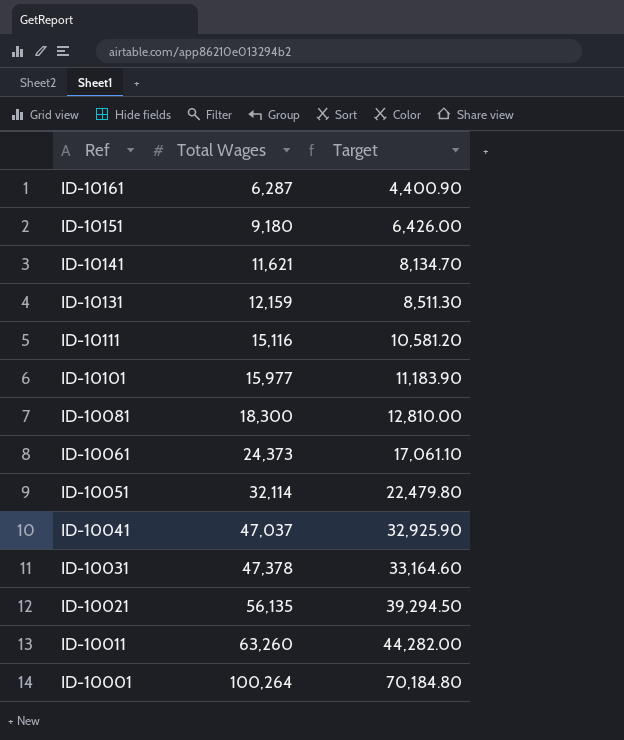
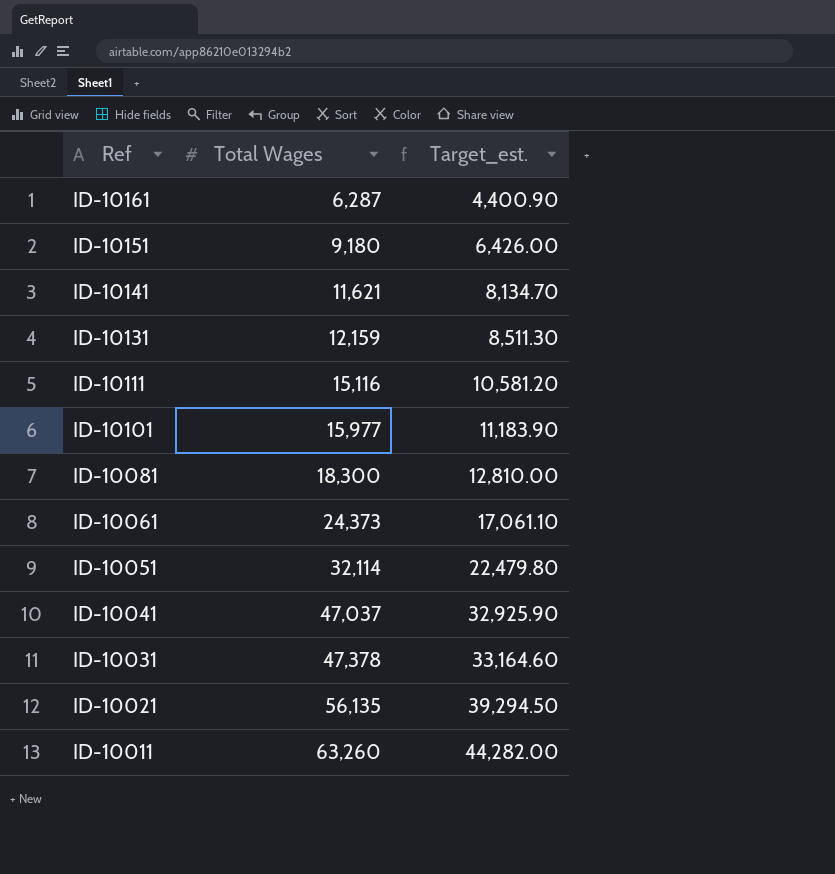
column name: Target -> Target_est.
row ID-10001: 100,264 | 70,184.80 -> none

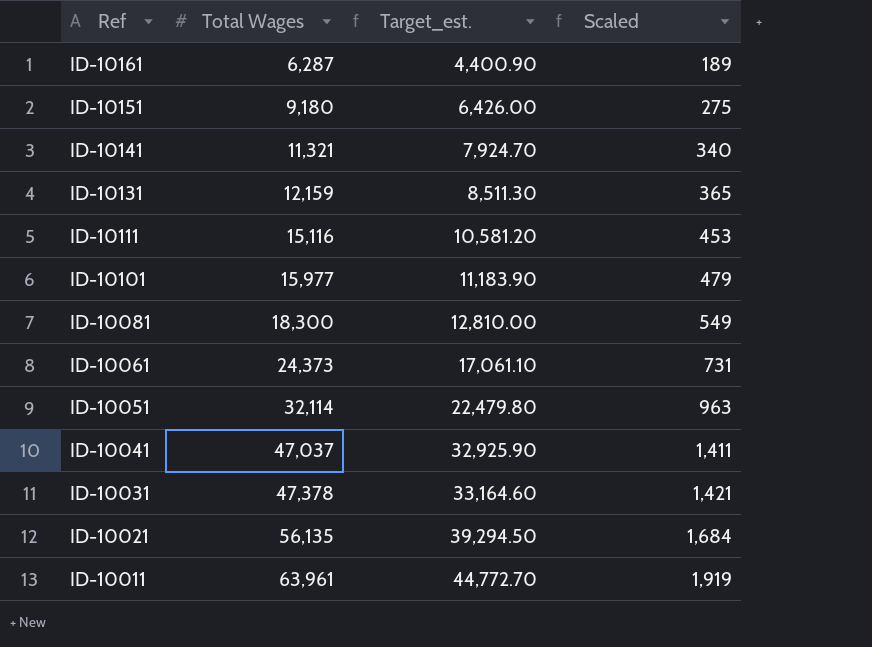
column Scaled | formula: none -> [Total Wages] * 0.03
ID-10141 | Total Wages: 11,621 -> 11,321
ID-10141 | Target_est.: 8,134.70 -> 7,924.70
ID-10011 | Total Wages: 63,260 -> 63,961
ID-10011 | Target_est.: 44,282.00 -> 44,772.70

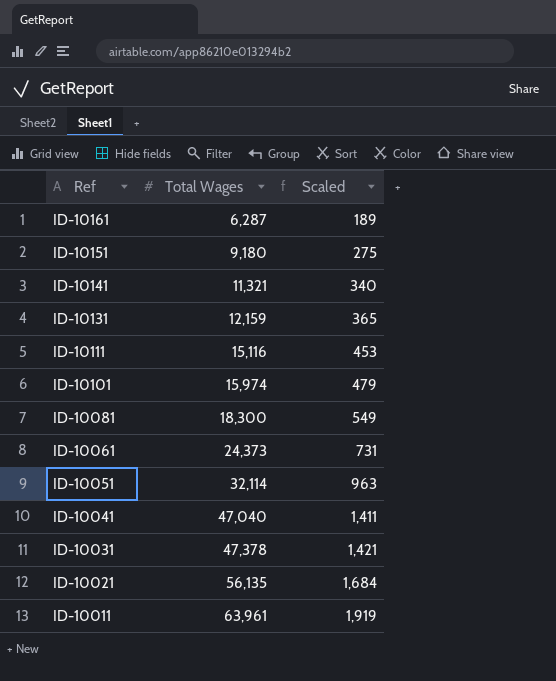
column Target_est. | formula: [Total Wages] * 0.7 -> none
ID-10101 | Total Wages: 15,977 -> 15,974
ID-10041 | Total Wages: 47,037 -> 47,040

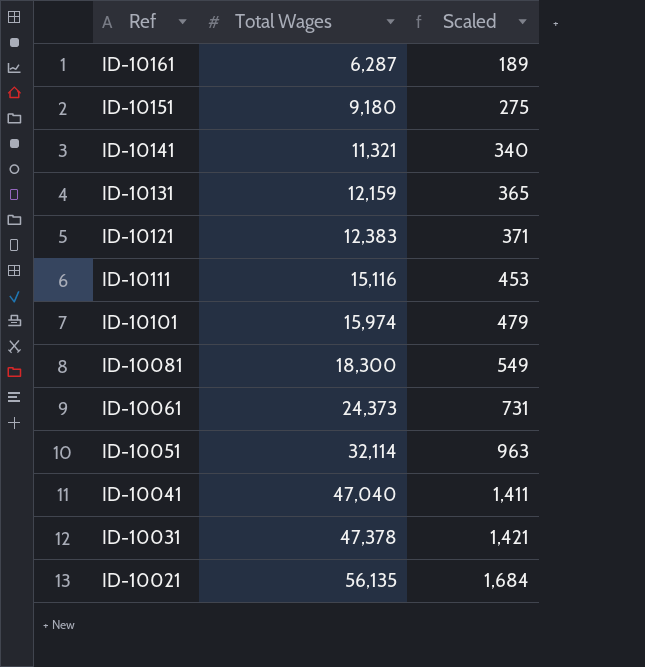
row ID-10011: 63,961 | 1,919 -> none
row ID-10121: none -> 12,383 | 371

